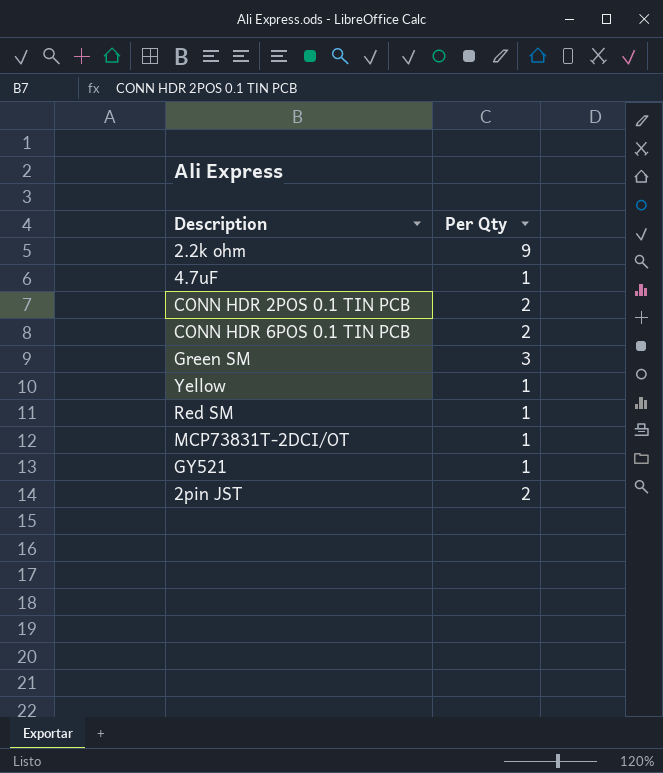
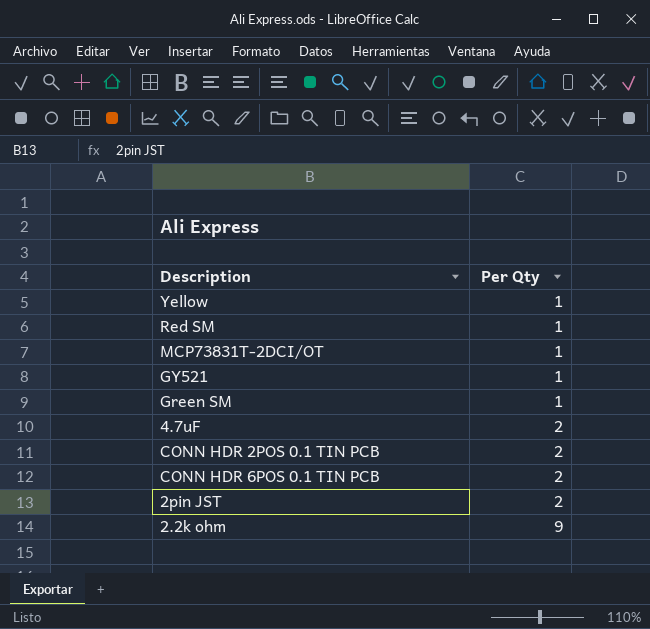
row order: none -> Per Qty ascending
Green SM | Per Qty: 3 -> 1
4.7uF | Per Qty: 1 -> 2

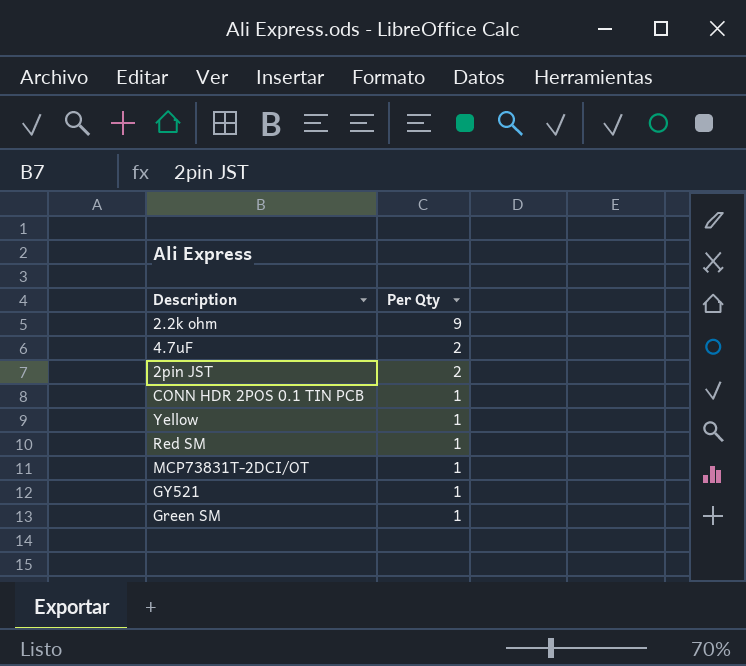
row order: Per Qty ascending -> Per Qty descending
row CONN HDR 6POS 0.1 TIN PCB: 2 -> none
CONN HDR 2POS 0.1 TIN PCB | Per Qty: 2 -> 1

